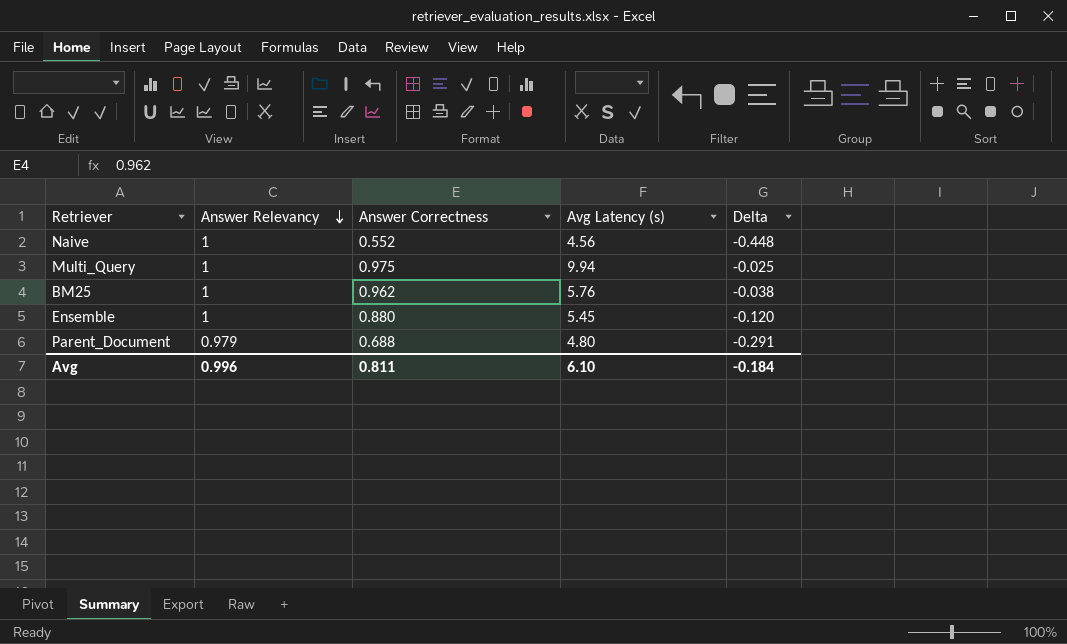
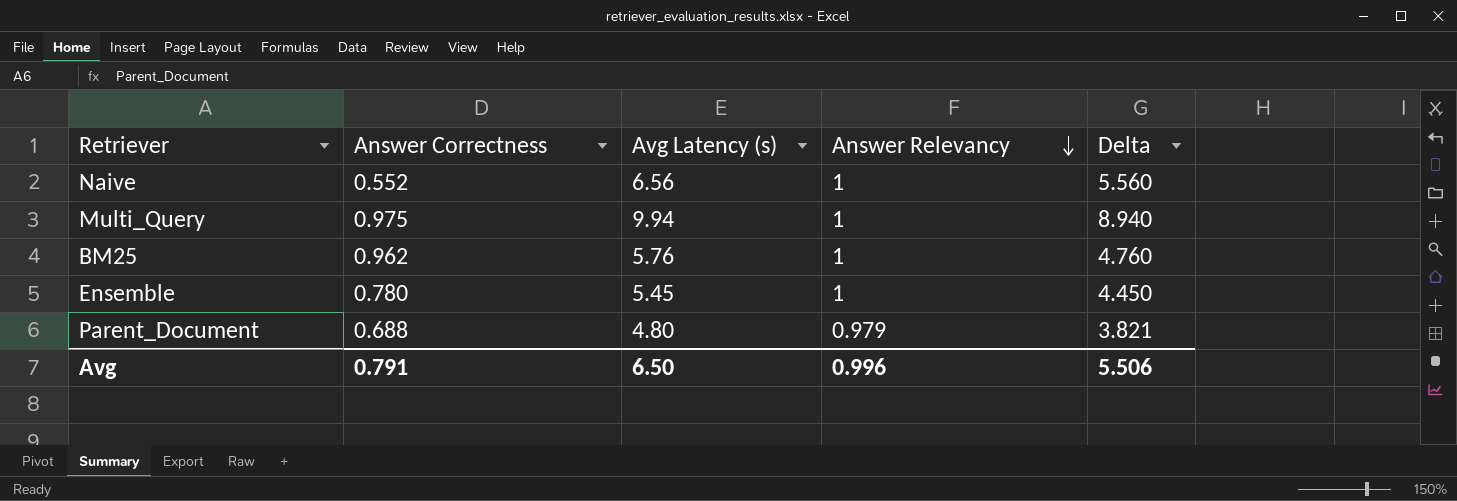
column Answer Relevancy | position: 2 -> 4
column Delta | formula: [Answer Correctness] - [Answer Relevancy] -> [Avg Latency (s)] - [Answer Relevancy]
Naive | Avg Latency (s): 4.56 -> 6.56
Ensemble | Answer Correctness: 0.880 -> 0.780
Avg | Answer Correctness: 0.811 -> 0.791
Avg | Avg Latency (s): 6.10 -> 6.50
Avg | Delta: -0.184 -> 5.506

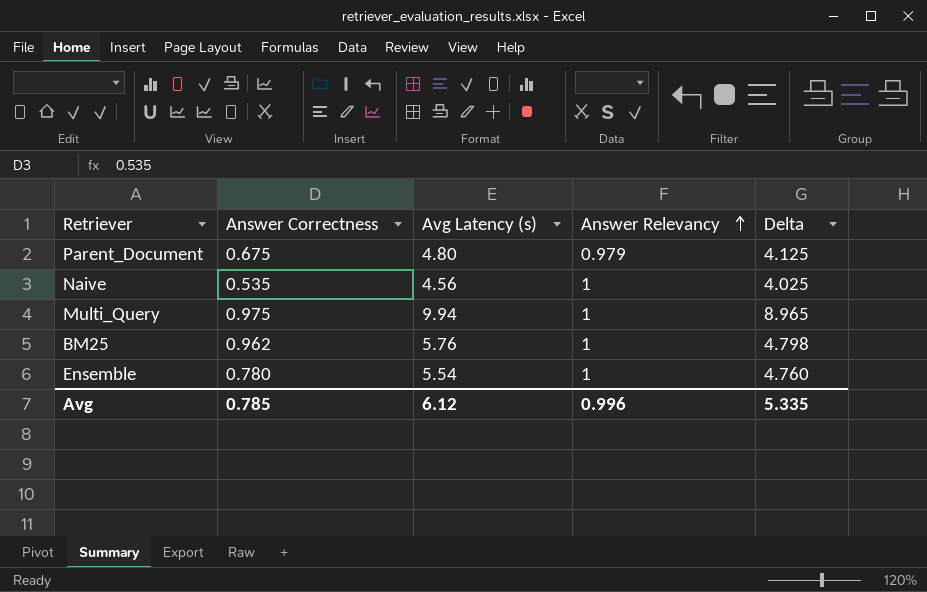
row order: Answer Relevancy descending -> Answer Relevancy ascending
column Delta | formula: [Avg Latency (s)] - [Answer Relevancy] -> [Avg Latency (s)] - [Answer Correctness]
Parent_Document | Answer Correctness: 0.688 -> 0.675
Naive | Answer Correctness: 0.552 -> 0.535
Naive | Avg Latency (s): 6.56 -> 4.56
Ensemble | Avg Latency (s): 5.45 -> 5.54
Avg | Answer Correctness: 0.791 -> 0.785
Avg | Avg Latency (s): 6.50 -> 6.12
Avg | Delta: 5.506 -> 5.335

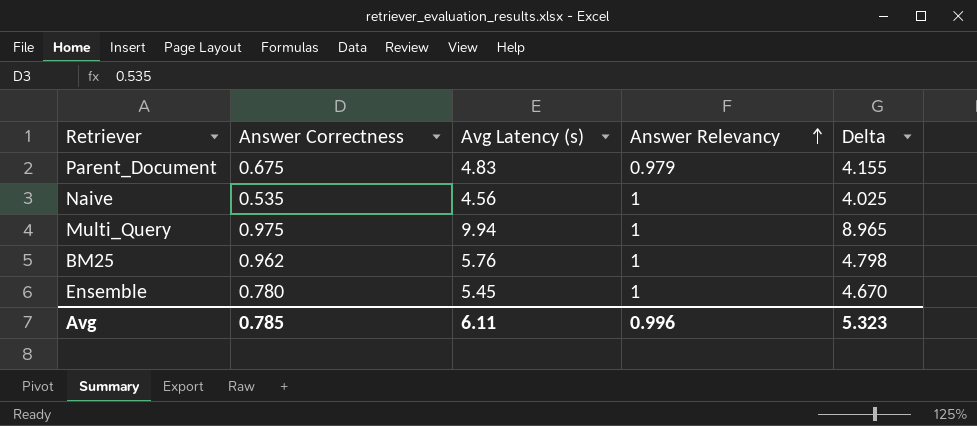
Parent_Document | Avg Latency (s): 4.80 -> 4.83
Parent_Document | Delta: 4.125 -> 4.155
Ensemble | Avg Latency (s): 5.54 -> 5.45
Ensemble | Delta: 4.760 -> 4.670
Avg | Avg Latency (s): 6.12 -> 6.11
Avg | Delta: 5.335 -> 5.323

